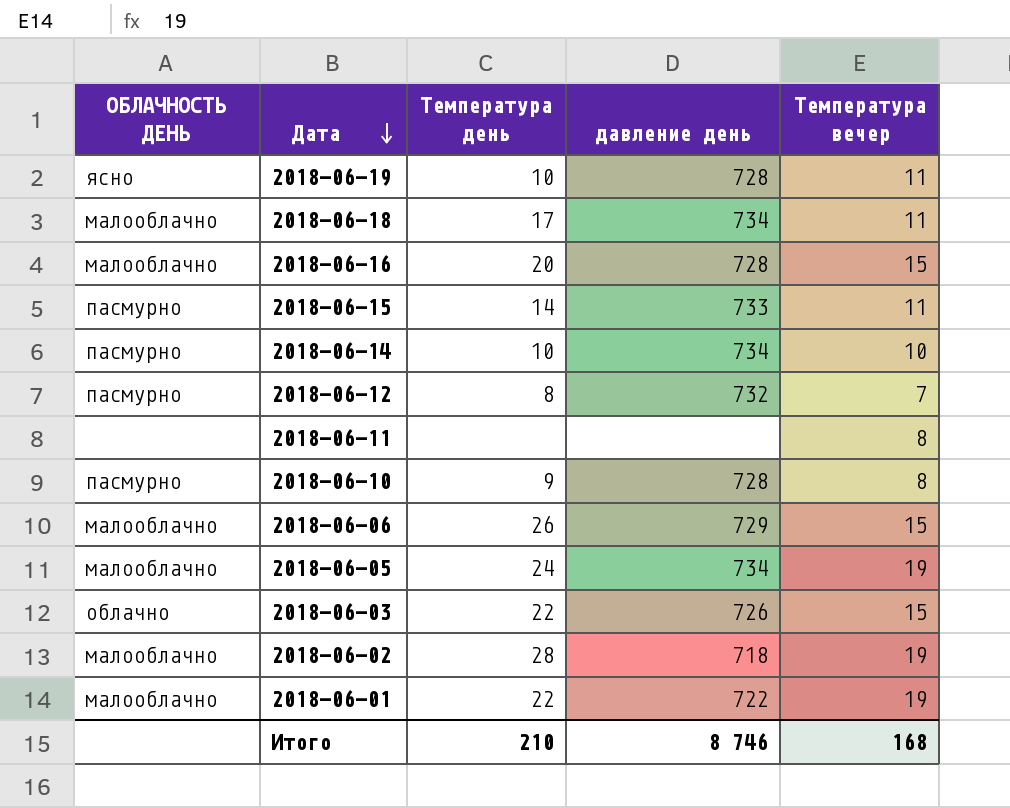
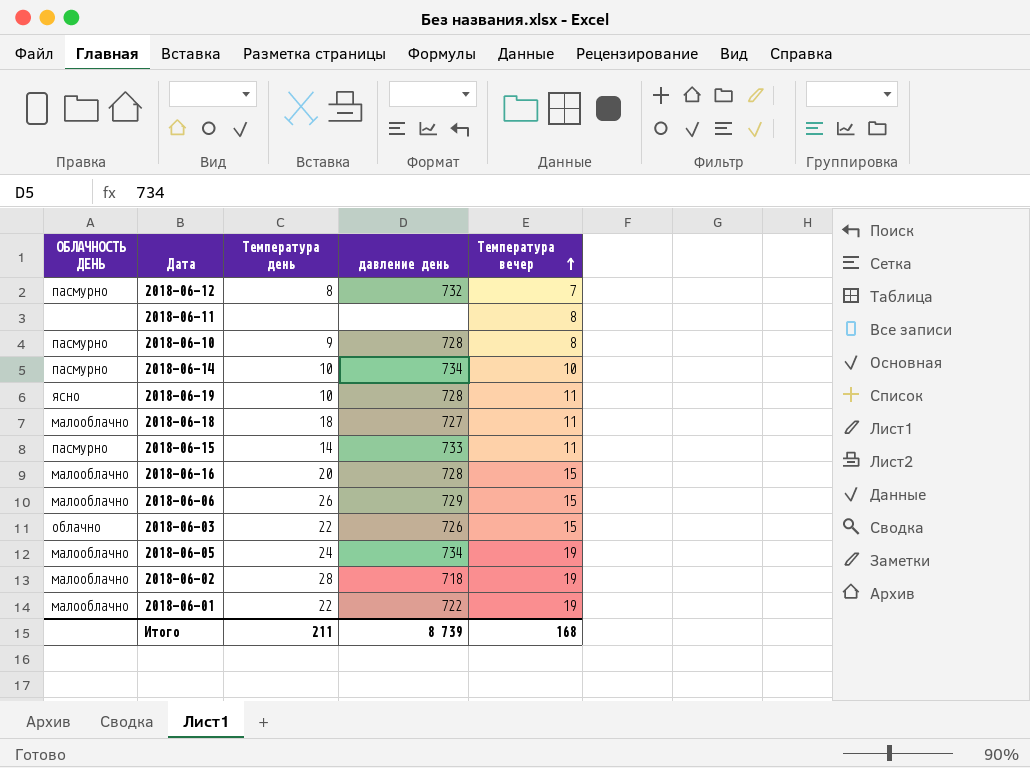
row order: Дата descending -> Температура вечер ascending
2018-06-18 | Температура день: 17 -> 18
2018-06-18 | давление день: 734 -> 727
Итого | Температура день: 210 -> 211
Итого | давление день: 8 746 -> 8 739

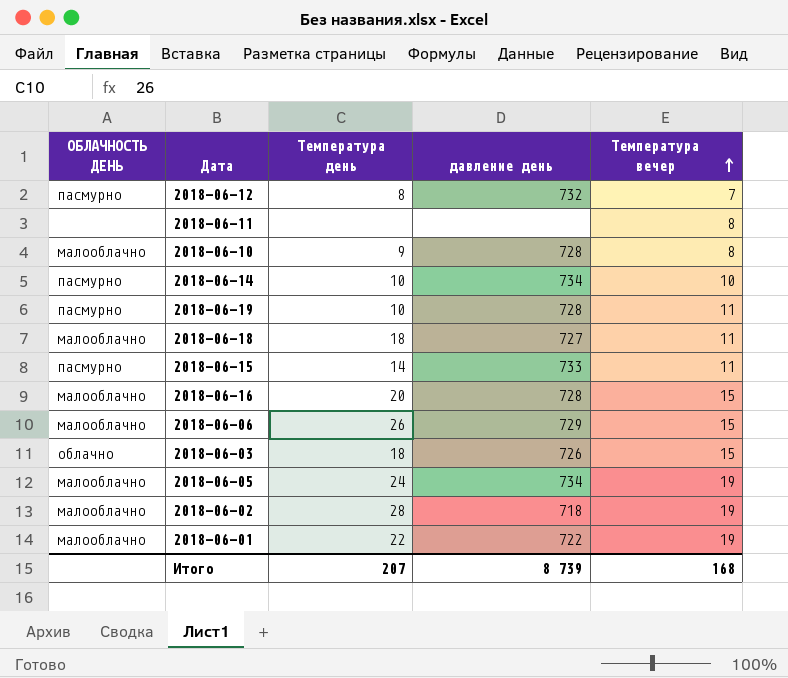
2018-06-10 | ОБЛАЧНОСТЬ ДЕНЬ: пасмурно -> малооблачно
2018-06-19 | ОБЛАЧНОСТЬ ДЕНЬ: ясно -> пасмурно
2018-06-03 | Температура день: 22 -> 18
Итого | Температура день: 211 -> 207

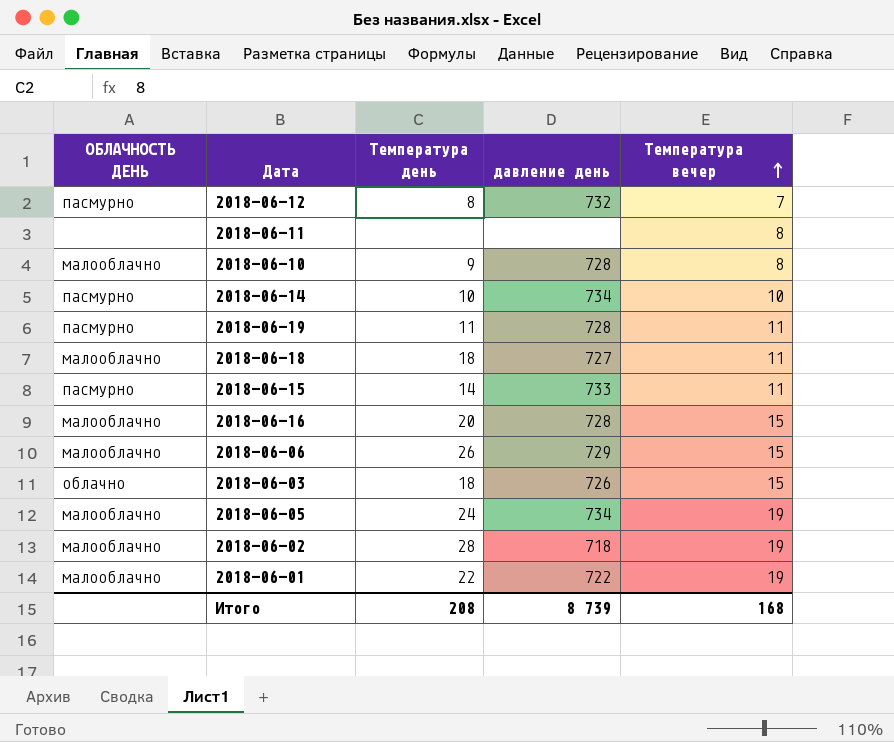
2018-06-19 | Температура день: 10 -> 11
Итого | Температура день: 207 -> 208

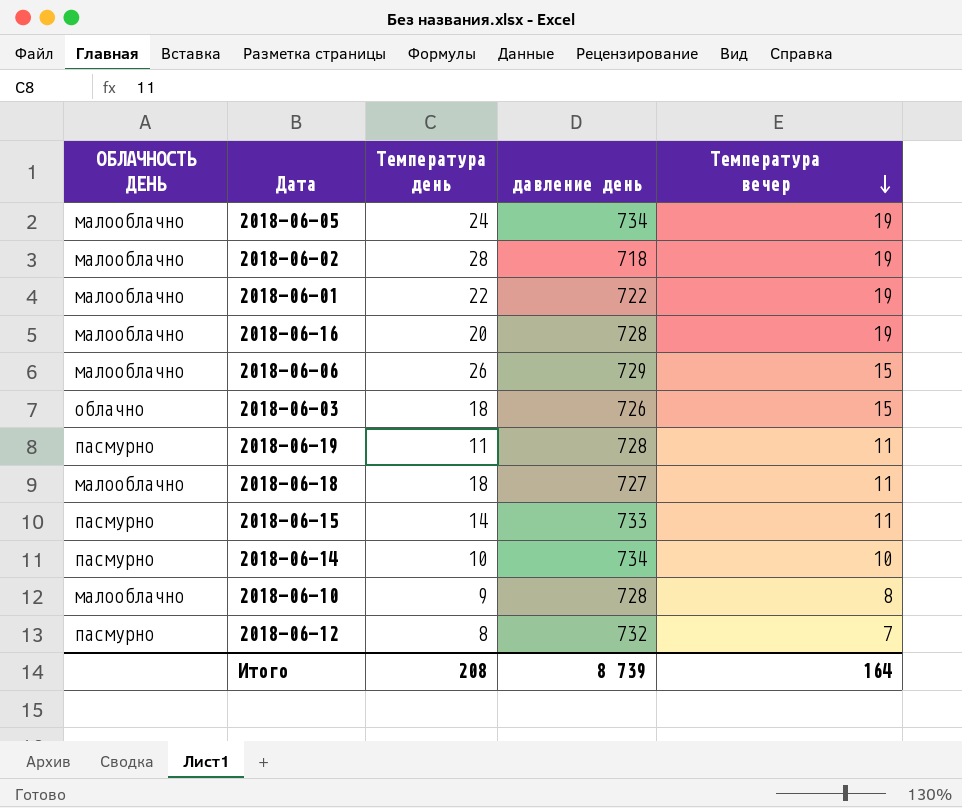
row order: Температура вечер ascending -> Температура вечер descending
row 2018-06-11: none | none | none | 8 -> none
2018-06-16 | Температура вечер: 15 -> 19
Итого | Температура вечер: 168 -> 164

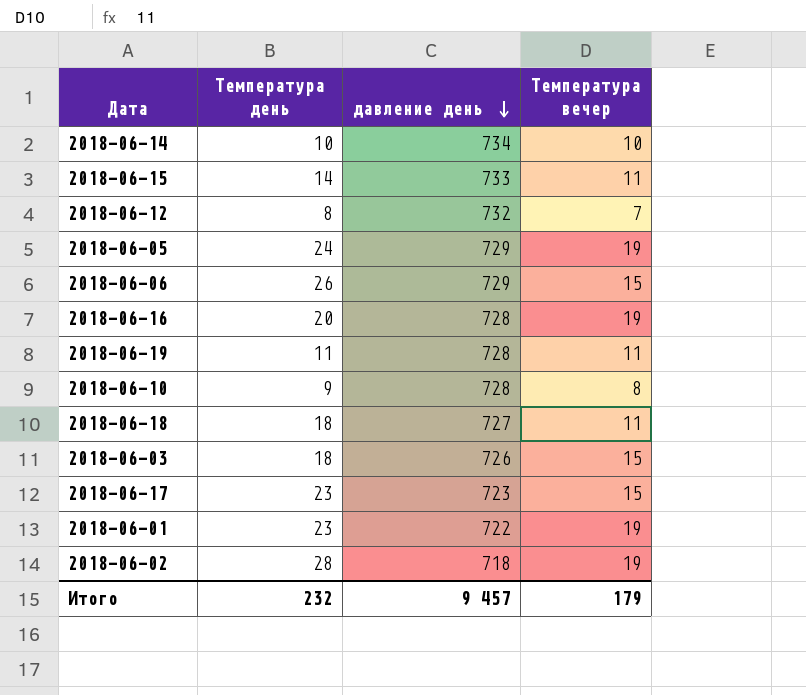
row order: Температура вечер descending -> давление день descending
column ОБЛАЧНОСТЬ ДЕНЬ | position: 1 -> none
2018-06-05 | давление день: 734 -> 729
row 2018-06-17: none -> 23 | 723 | 15
2018-06-01 | Температура день: 22 -> 23
Итого | Температура день: 208 -> 232
Итого | давление день: 8 739 -> 9 457
Итого | Температура вечер: 164 -> 179

